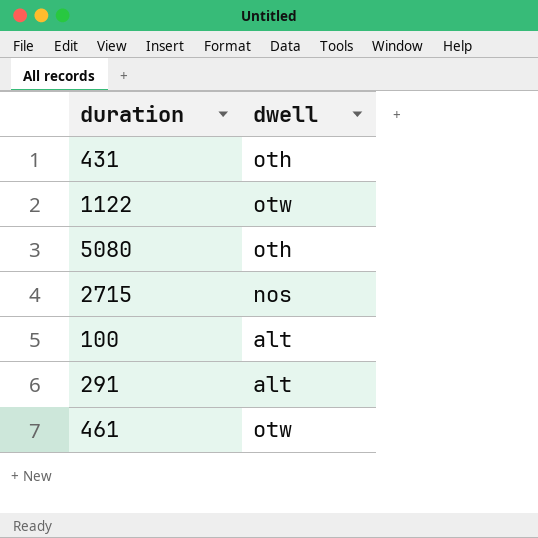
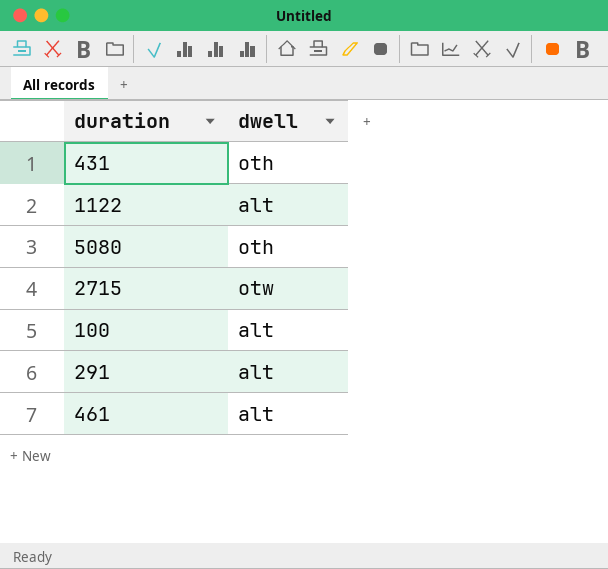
1122 | dwell: otw -> alt
2715 | dwell: nos -> otw
461 | dwell: otw -> alt

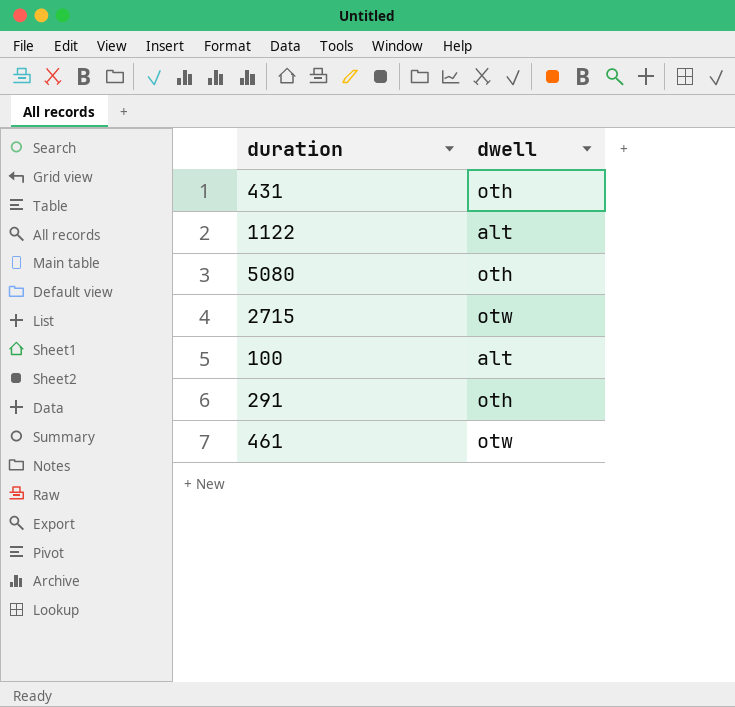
291 | dwell: alt -> oth
461 | dwell: alt -> otw

